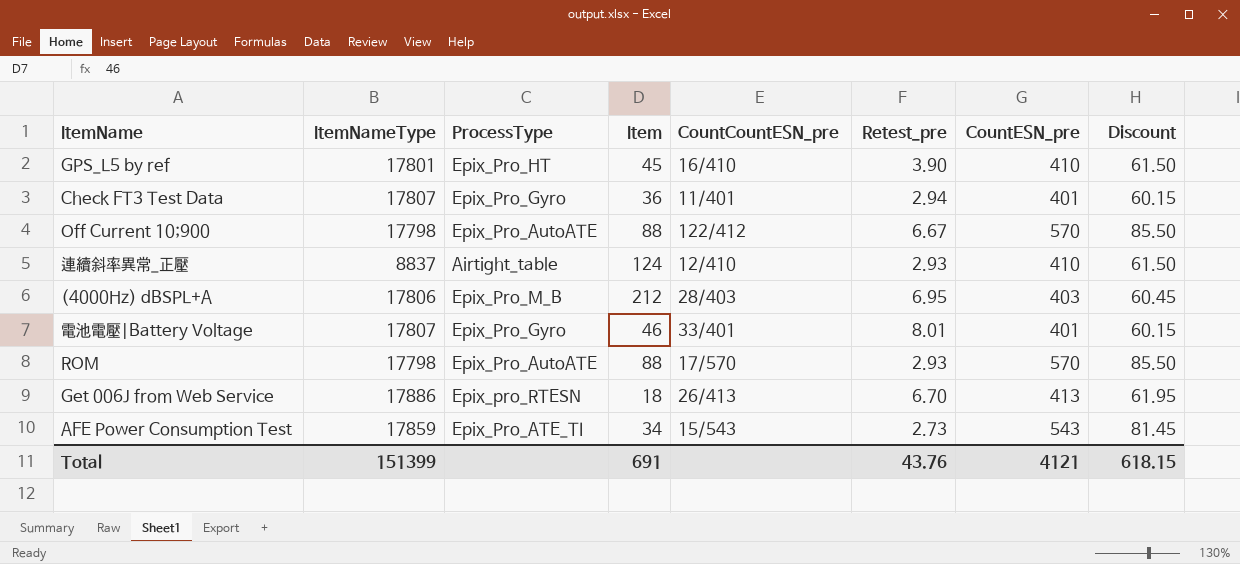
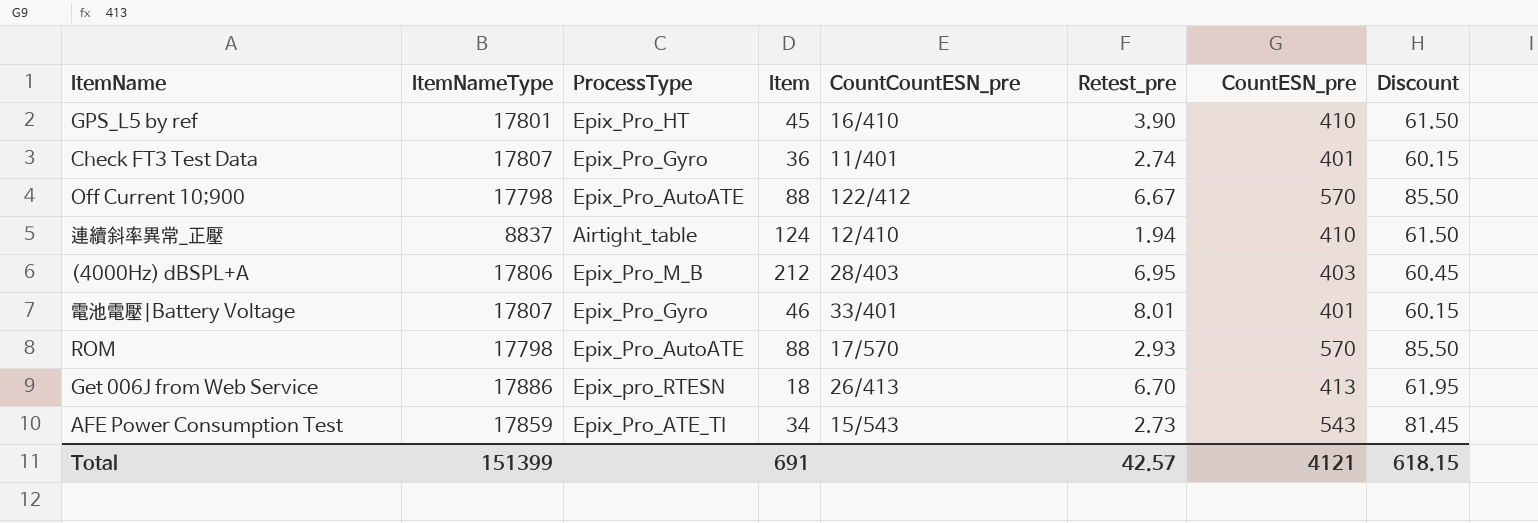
Check FT3 Test Data | Retest_pre: 2.94 -> 2.74
連續斜率異常_正壓 | Retest_pre: 2.93 -> 1.94
Total | Retest_pre: 43.76 -> 42.57

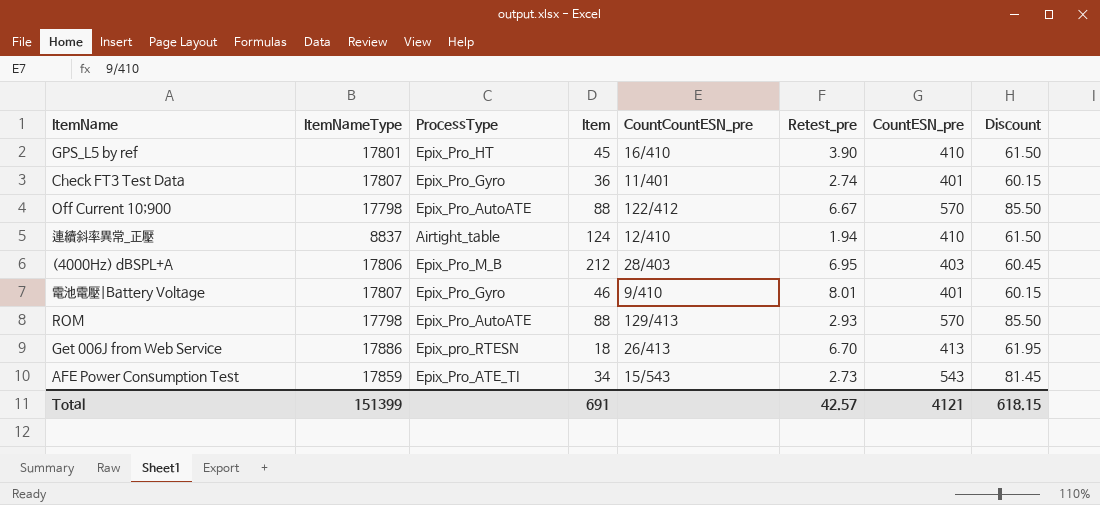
電池電壓|Battery Voltage | CountCountESN_pre: 33/401 -> 9/410
ROM | CountCountESN_pre: 17/570 -> 129/413

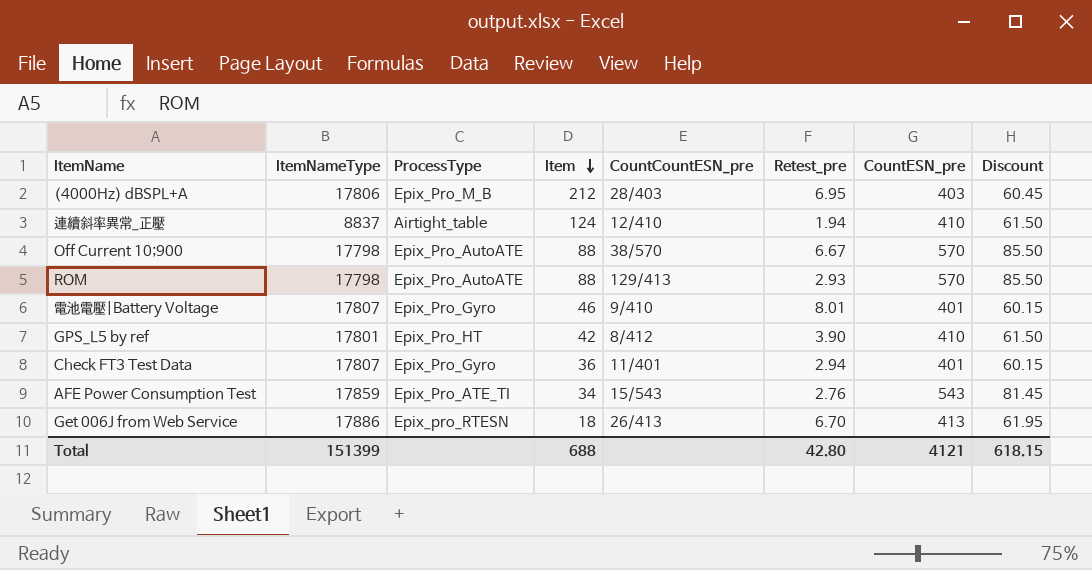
row order: none -> Item descending
Off Current 10;900 | CountCountESN_pre: 122/412 -> 38/570
GPS_L5 by ref | Item: 45 -> 42
GPS_L5 by ref | CountCountESN_pre: 16/410 -> 8/412
Check FT3 Test Data | Retest_pre: 2.74 -> 2.94
AFE Power Consumption Test | Retest_pre: 2.73 -> 2.76
Total | Item: 691 -> 688
Total | Retest_pre: 42.57 -> 42.80

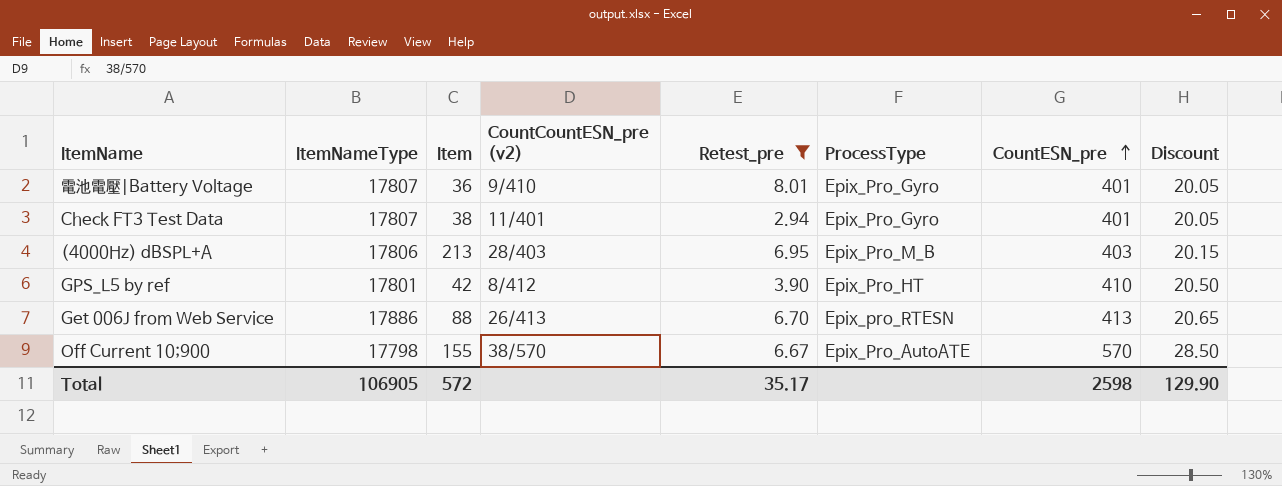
filter: none -> Retest_pre >= 2.94
row order: Item descending -> CountESN_pre ascending
column name: CountCountESN_pre -> CountCountESN_pre (v2)
column ProcessType | position: 3 -> 6
column Discount | formula: [CountESN_pre] * 0.15 -> [CountESN_pre] * 0.05
電池電壓|Battery Voltage | Item: 46 -> 36
Check FT3 Test Data | Item: 36 -> 38
(4000Hz) dBSPL+A | Item: 212 -> 213
Get 006J from Web Service | Item: 18 -> 88
Off Current 10;900 | Item: 88 -> 155
Total | ItemNameType: 151399 -> 106905
Total | Item: 688 -> 572
Total | Retest_pre: 42.80 -> 35.17
Total | CountESN_pre: 4121 -> 2598
Total | Discount: 618.15 -> 129.90

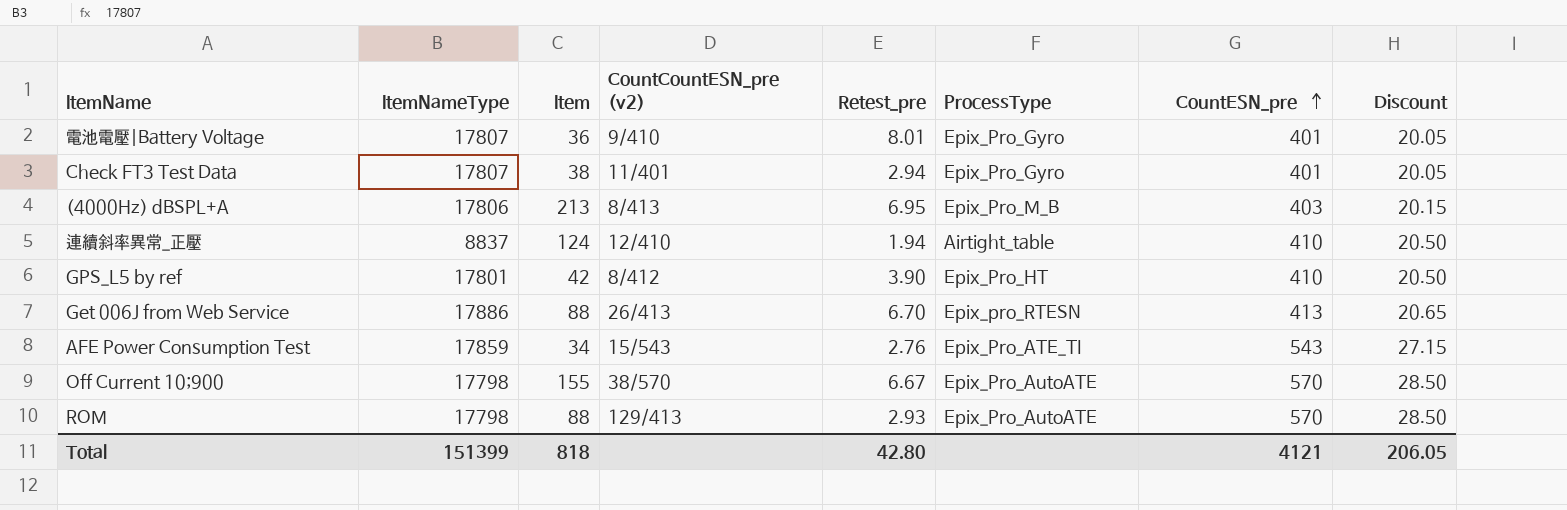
filter: Retest_pre >= 2.94 -> none
(4000Hz) dBSPL+A | CountCountESN_pre (v2): 28/403 -> 8/413
Total | ItemNameType: 106905 -> 151399
Total | Item: 572 -> 818
Total | Retest_pre: 35.17 -> 42.80
Total | CountESN_pre: 2598 -> 4121
Total | Discount: 129.90 -> 206.05

